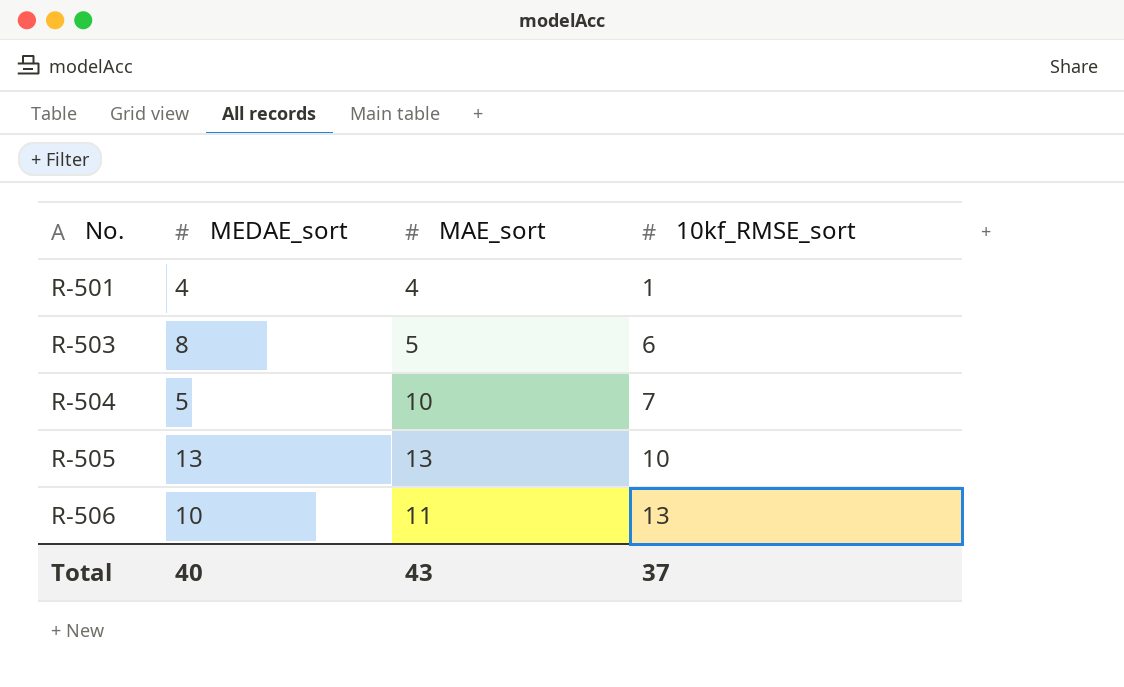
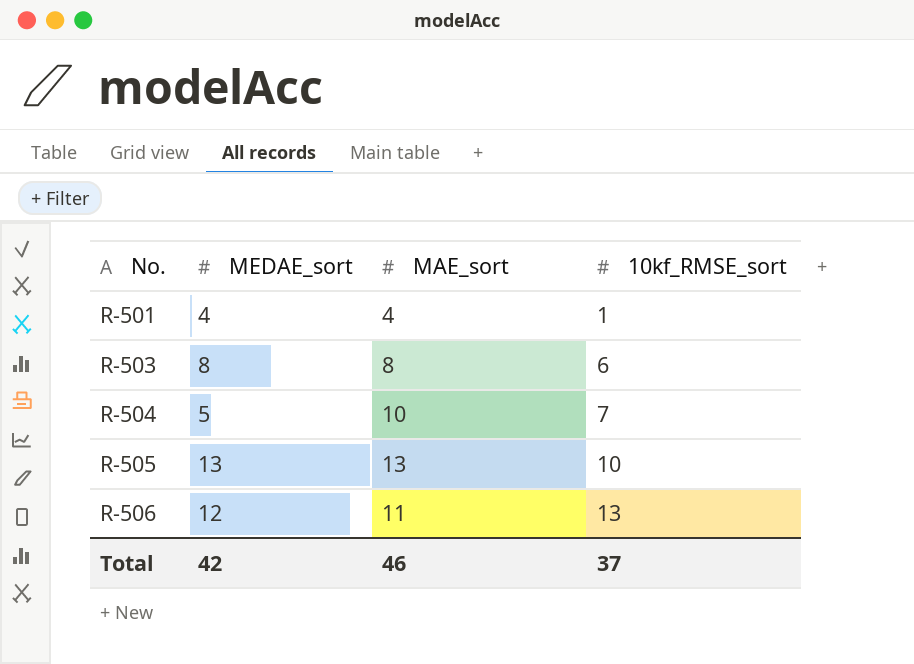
R-503 | MAE_sort: 5 -> 8
R-506 | MEDAE_sort: 10 -> 12
Total | MEDAE_sort: 40 -> 42
Total | MAE_sort: 43 -> 46

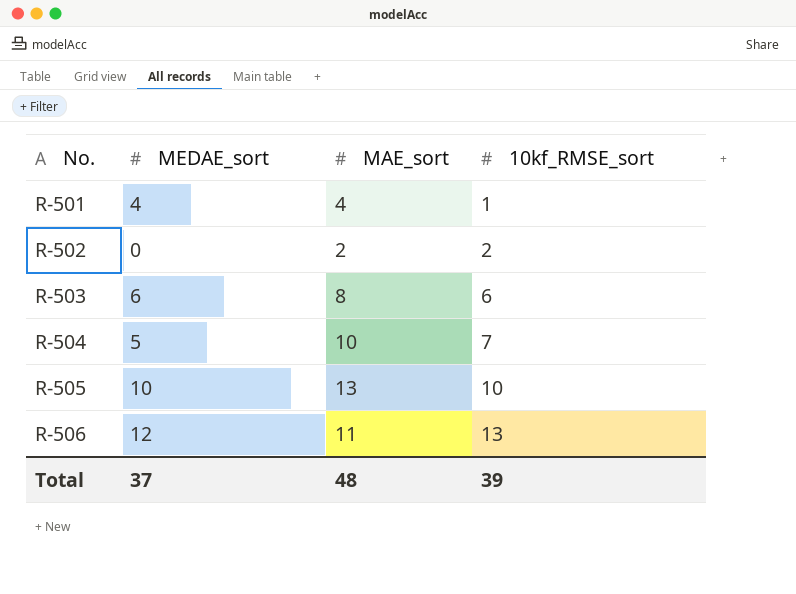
row R-502: none -> 0 | 2 | 2
R-503 | MEDAE_sort: 8 -> 6
R-505 | MEDAE_sort: 13 -> 10
Total | MEDAE_sort: 42 -> 37
Total | MAE_sort: 46 -> 48
Total | 10kf_RMSE_sort: 37 -> 39

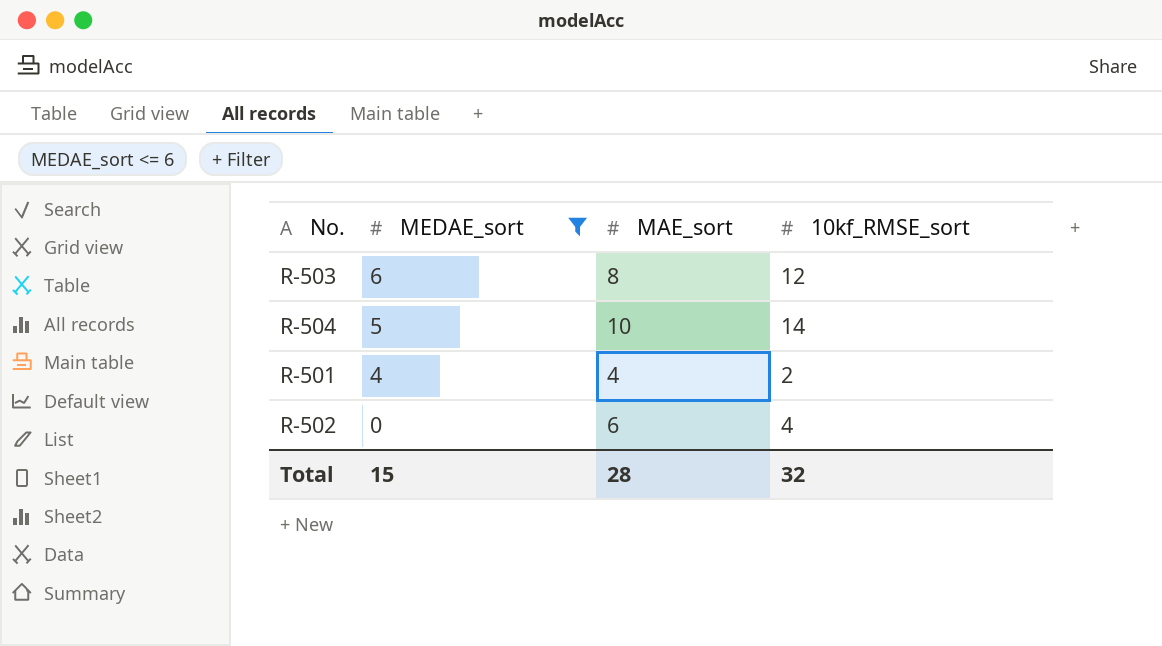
filter: none -> MEDAE_sort <= 6
row order: No. ascending -> MEDAE_sort descending
R-503 | 10kf_RMSE_sort: 6 -> 12
R-504 | 10kf_RMSE_sort: 7 -> 14
R-501 | 10kf_RMSE_sort: 1 -> 2
R-502 | MAE_sort: 2 -> 6
R-502 | 10kf_RMSE_sort: 2 -> 4
Total | MEDAE_sort: 37 -> 15
Total | MAE_sort: 48 -> 28
Total | 10kf_RMSE_sort: 39 -> 32

